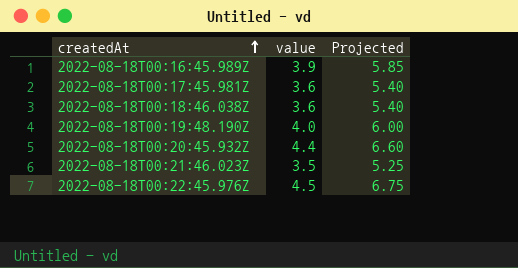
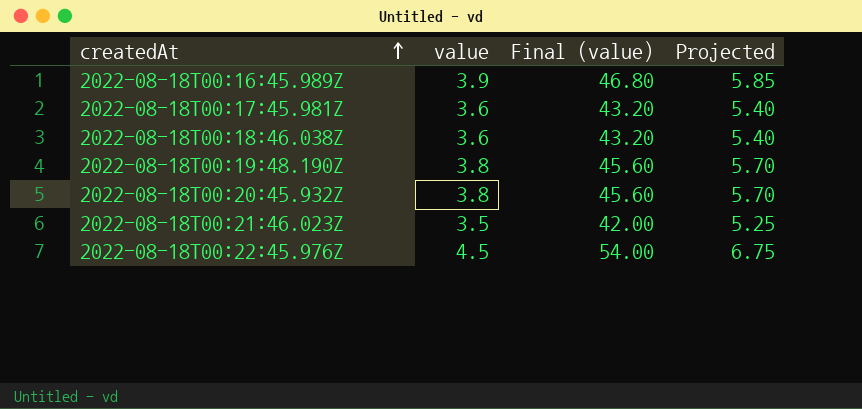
column Final (value) | formula: none -> [value] * 12
2022-08-18T00:19:48.190Z | value: 4.0 -> 3.8
2022-08-18T00:19:48.190Z | Projected: 6.00 -> 5.70
2022-08-18T00:20:45.932Z | value: 4.4 -> 3.8
2022-08-18T00:20:45.932Z | Projected: 6.60 -> 5.70

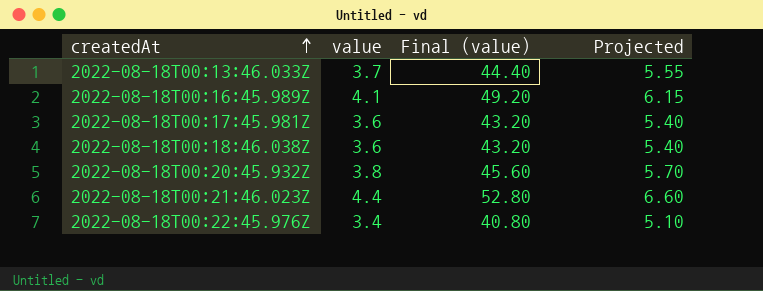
row 2022-08-18T00:19:48.190Z: 3.8 | 45.60 | 5.70 -> none
row 2022-08-18T00:13:46.033Z: none -> 3.7 | 44.40 | 5.55
2022-08-18T00:16:45.989Z | value: 3.9 -> 4.1
2022-08-18T00:16:45.989Z | Final (value): 46.80 -> 49.20
2022-08-18T00:16:45.989Z | Projected: 5.85 -> 6.15
2022-08-18T00:21:46.023Z | value: 3.5 -> 4.4
2022-08-18T00:21:46.023Z | Final (value): 42.00 -> 52.80
2022-08-18T00:21:46.023Z | Projected: 5.25 -> 6.60
2022-08-18T00:22:45.976Z | value: 4.5 -> 3.4
2022-08-18T00:22:45.976Z | Final (value): 54.00 -> 40.80
2022-08-18T00:22:45.976Z | Projected: 6.75 -> 5.10

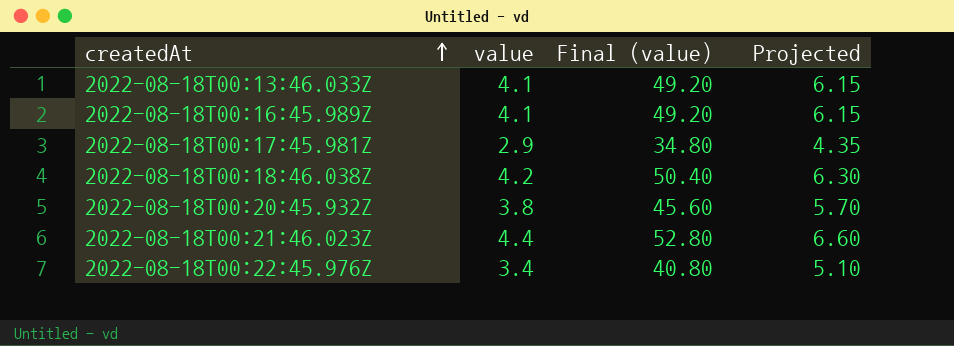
2022-08-18T00:13:46.033Z | value: 3.7 -> 4.1
2022-08-18T00:13:46.033Z | Final (value): 44.40 -> 49.20
2022-08-18T00:13:46.033Z | Projected: 5.55 -> 6.15
2022-08-18T00:17:45.981Z | value: 3.6 -> 2.9
2022-08-18T00:17:45.981Z | Final (value): 43.20 -> 34.80
2022-08-18T00:17:45.981Z | Projected: 5.40 -> 4.35
2022-08-18T00:18:46.038Z | value: 3.6 -> 4.2
2022-08-18T00:18:46.038Z | Final (value): 43.20 -> 50.40
2022-08-18T00:18:46.038Z | Projected: 5.40 -> 6.30

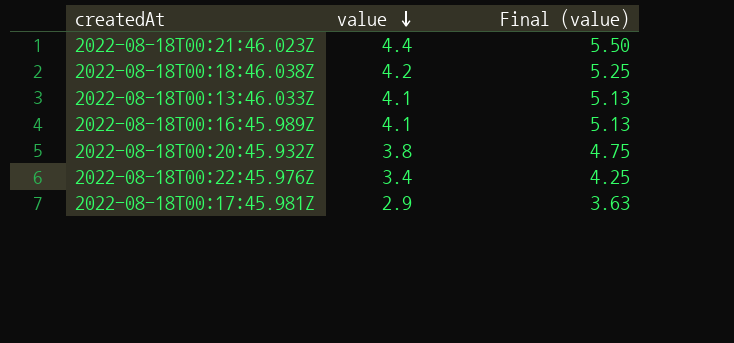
row order: createdAt ascending -> value descending
column Projected | formula: [value] * 1.5 -> none
column Final (value) | formula: [value] * 12 -> [value] * 1.25

